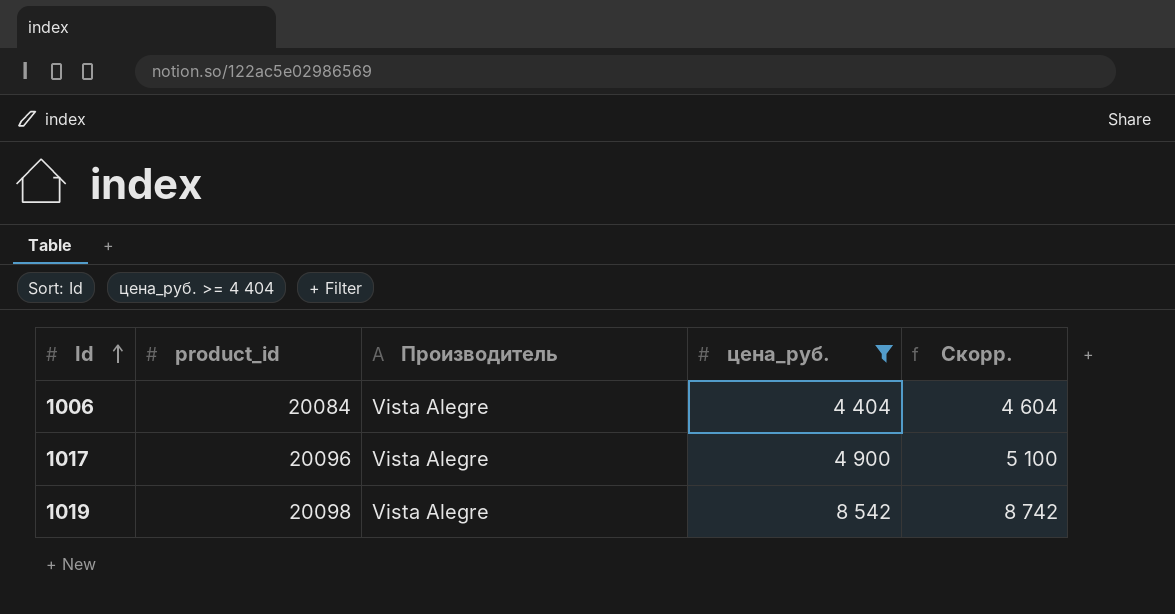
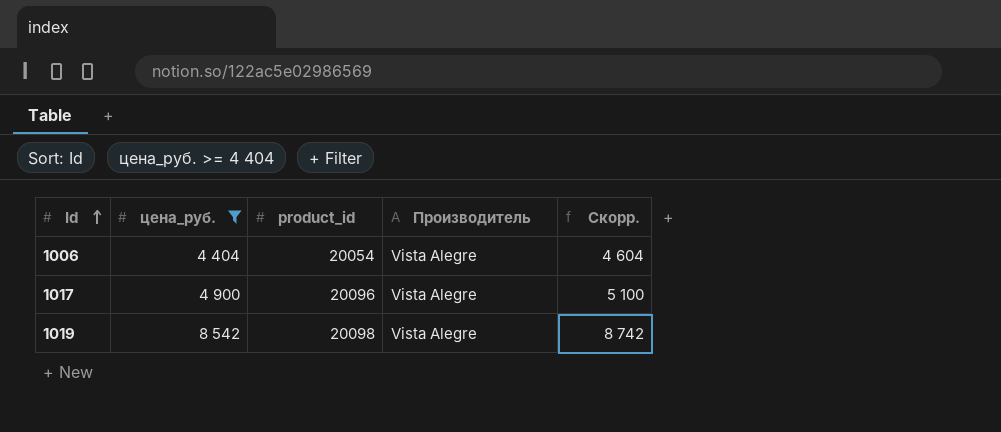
column цена_руб. | position: 4 -> 2
1006 | product_id: 20084 -> 20054

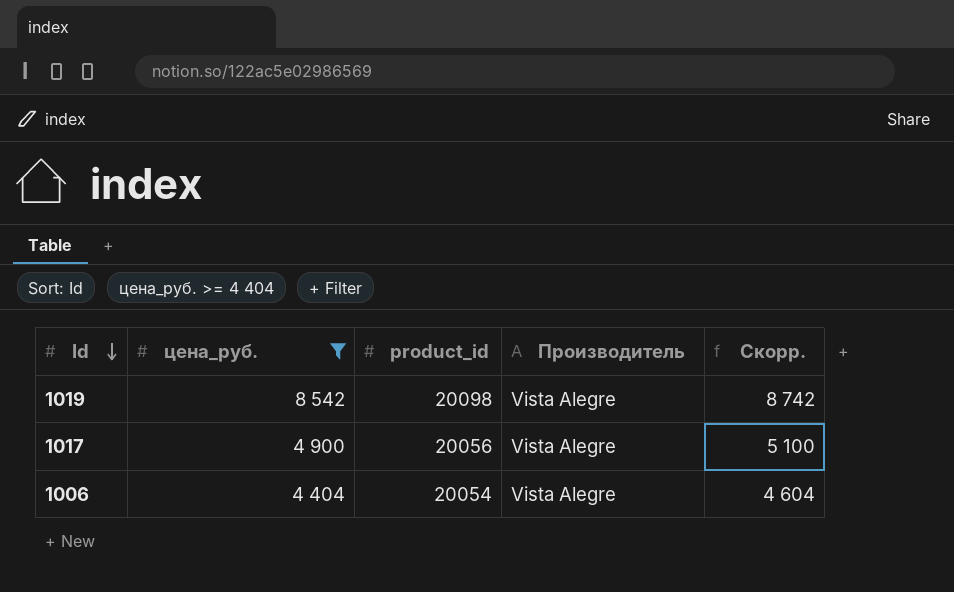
row order: Id ascending -> Id descending
1017 | product_id: 20096 -> 20056

